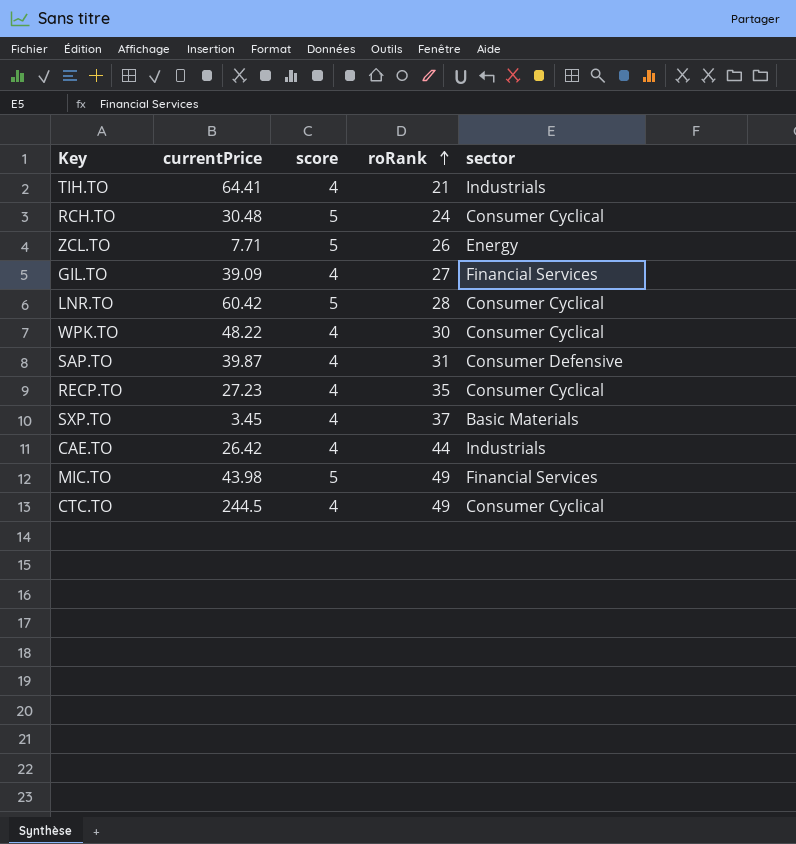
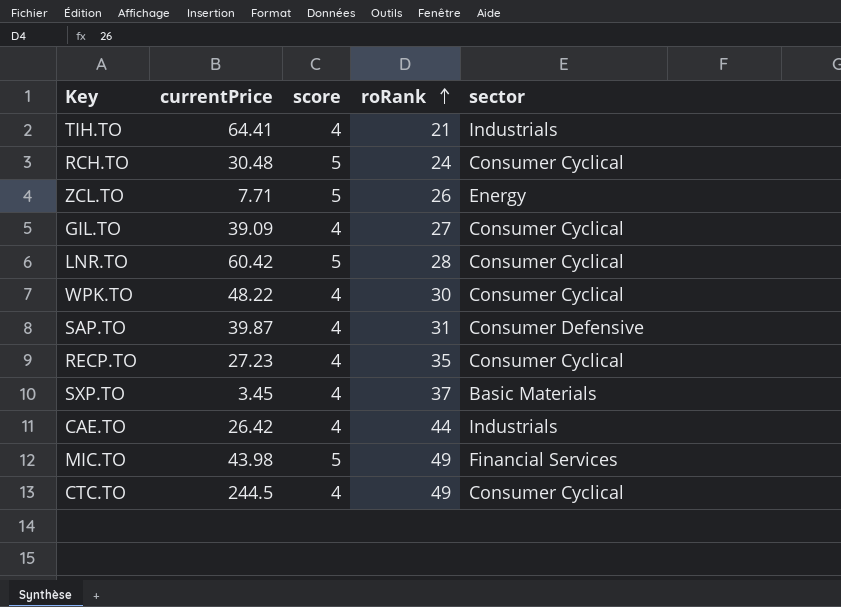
GIL.TO | sector: Financial Services -> Consumer Cyclical

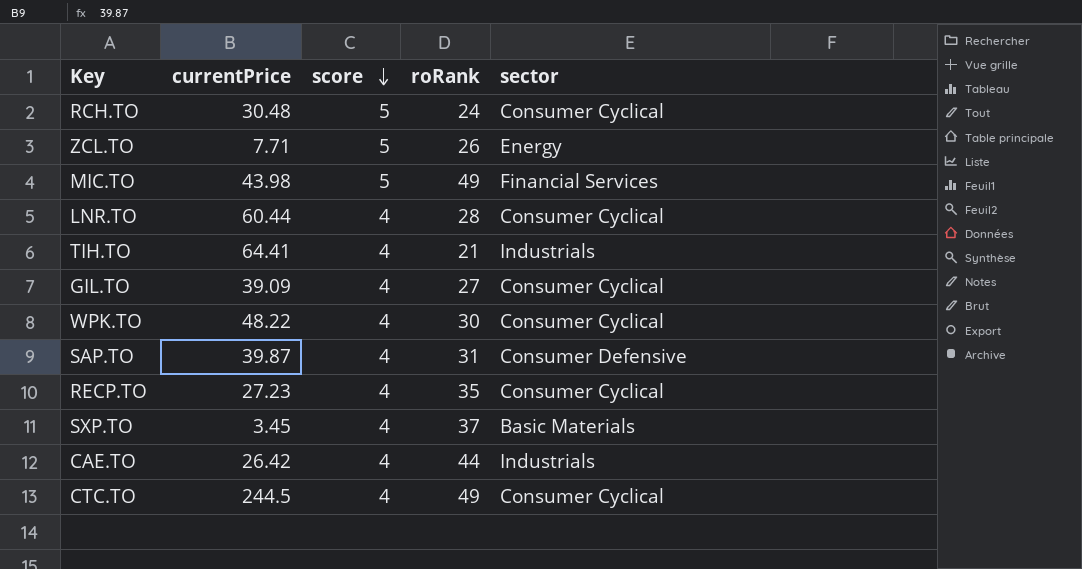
row order: roRank ascending -> score descending
LNR.TO | currentPrice: 60.42 -> 60.44
LNR.TO | score: 5 -> 4

